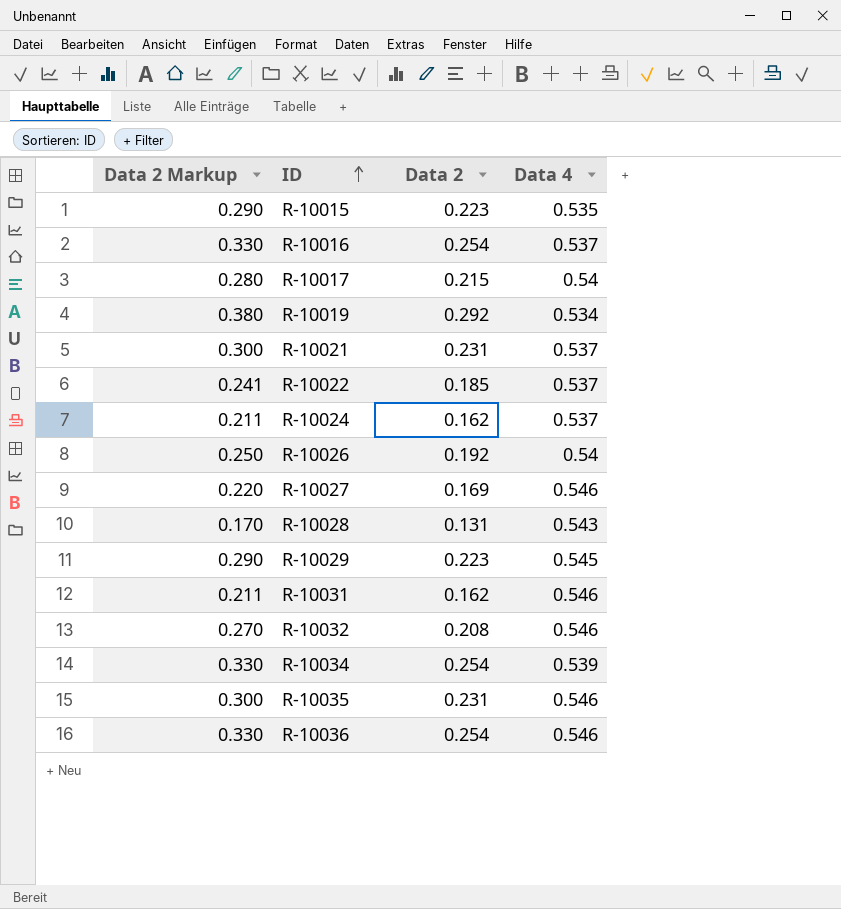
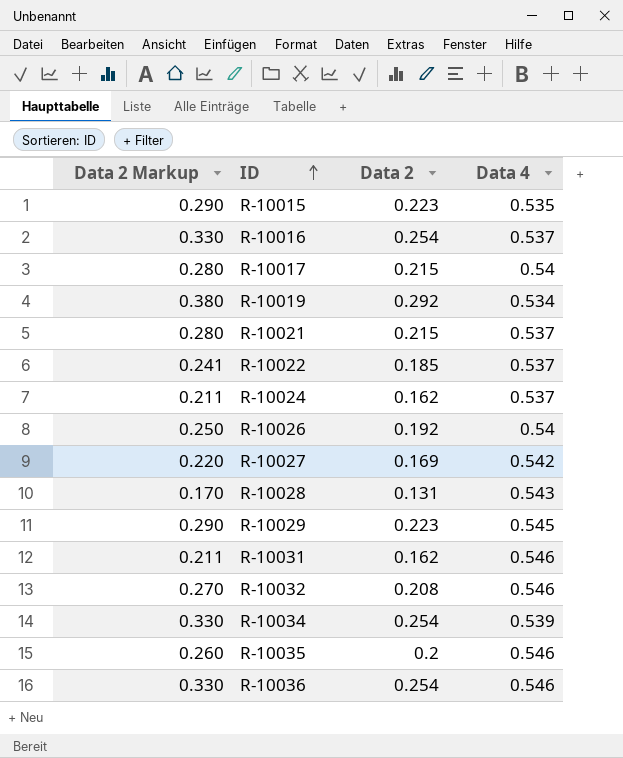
R-10021 | Data 2 Markup: 0.300 -> 0.280
R-10021 | Data 2: 0.231 -> 0.215
R-10027 | Data 4: 0.546 -> 0.542
R-10035 | Data 2 Markup: 0.300 -> 0.260
R-10035 | Data 2: 0.231 -> 0.2

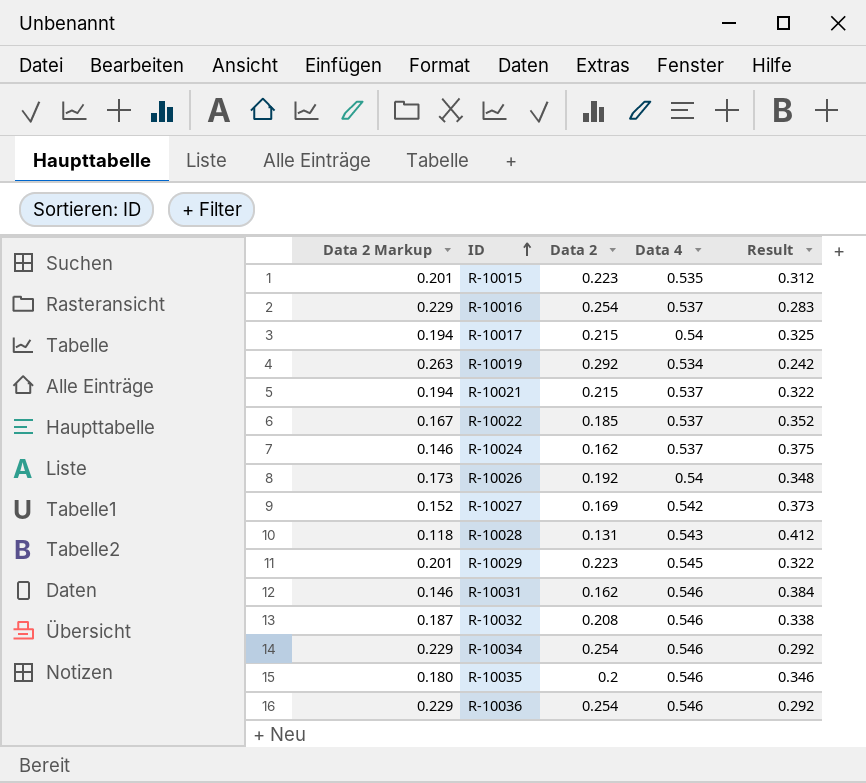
column Data 2 Markup | formula: [Data 2] * 1.3 -> [Data 2] * 0.9
column Result | formula: none -> [Data 4] - [Data 2]
R-10034 | Data 4: 0.539 -> 0.546

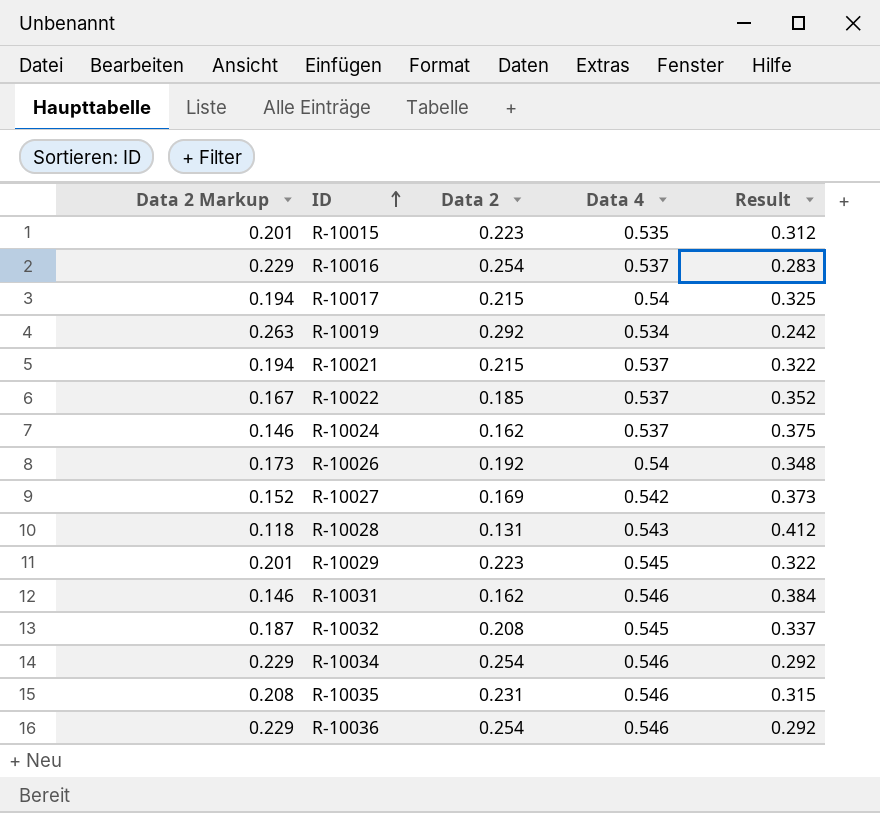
R-10032 | Data 4: 0.546 -> 0.545
R-10032 | Result: 0.338 -> 0.337
R-10035 | Data 2 Markup: 0.180 -> 0.208
R-10035 | Data 2: 0.2 -> 0.231
R-10035 | Result: 0.346 -> 0.315

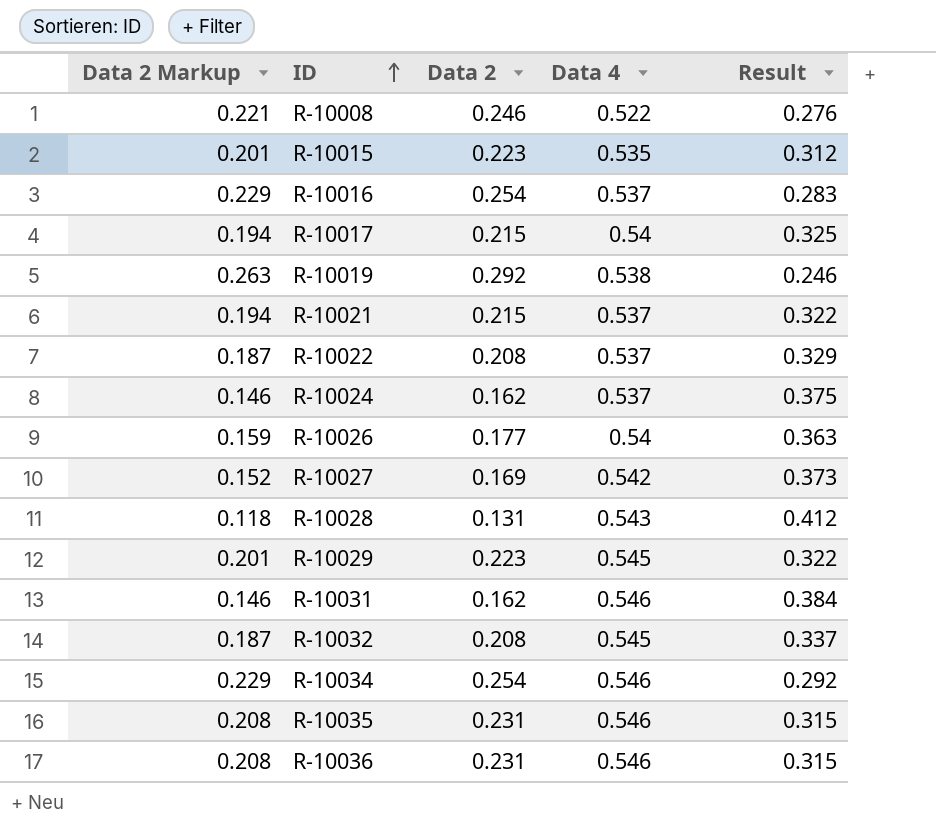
row R-10008: none -> 0.221 | 0.246 | 0.522 | 0.276
R-10019 | Data 4: 0.534 -> 0.538
R-10019 | Result: 0.242 -> 0.246
R-10022 | Data 2 Markup: 0.167 -> 0.187
R-10022 | Data 2: 0.185 -> 0.208
R-10022 | Result: 0.352 -> 0.329
R-10026 | Data 2 Markup: 0.173 -> 0.159
R-10026 | Data 2: 0.192 -> 0.177
R-10026 | Result: 0.348 -> 0.363
R-10036 | Data 2 Markup: 0.229 -> 0.208
R-10036 | Data 2: 0.254 -> 0.231
R-10036 | Result: 0.292 -> 0.315

